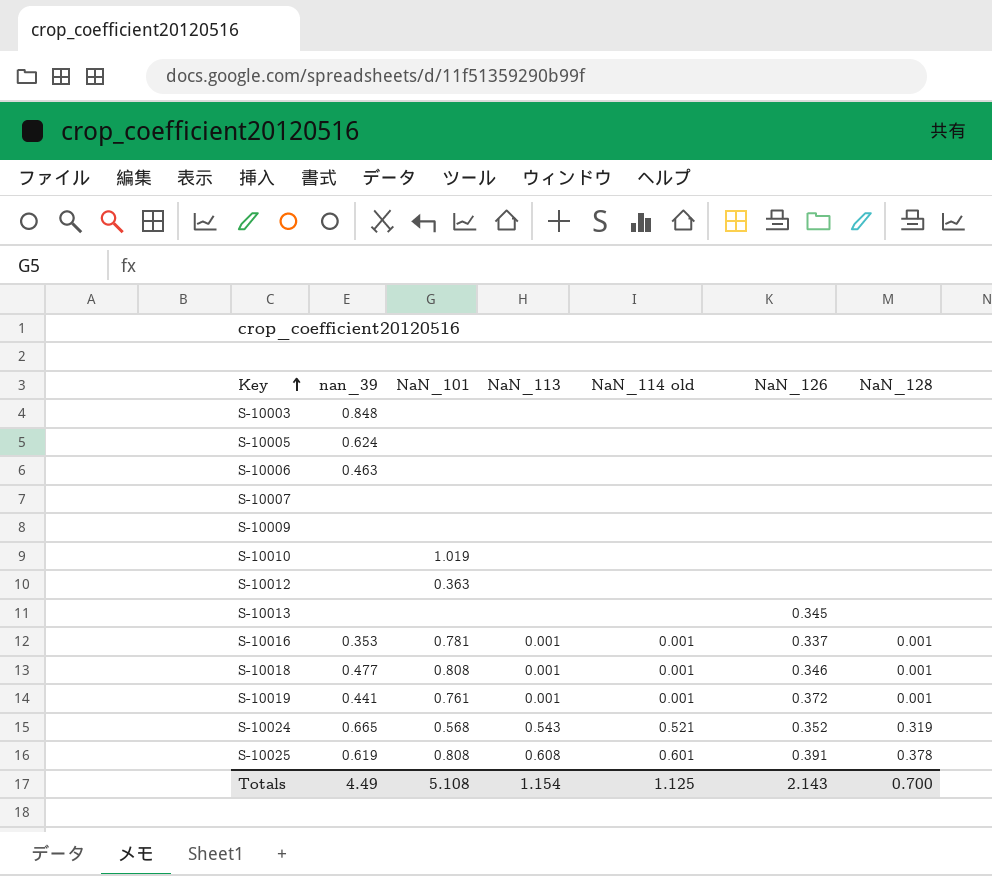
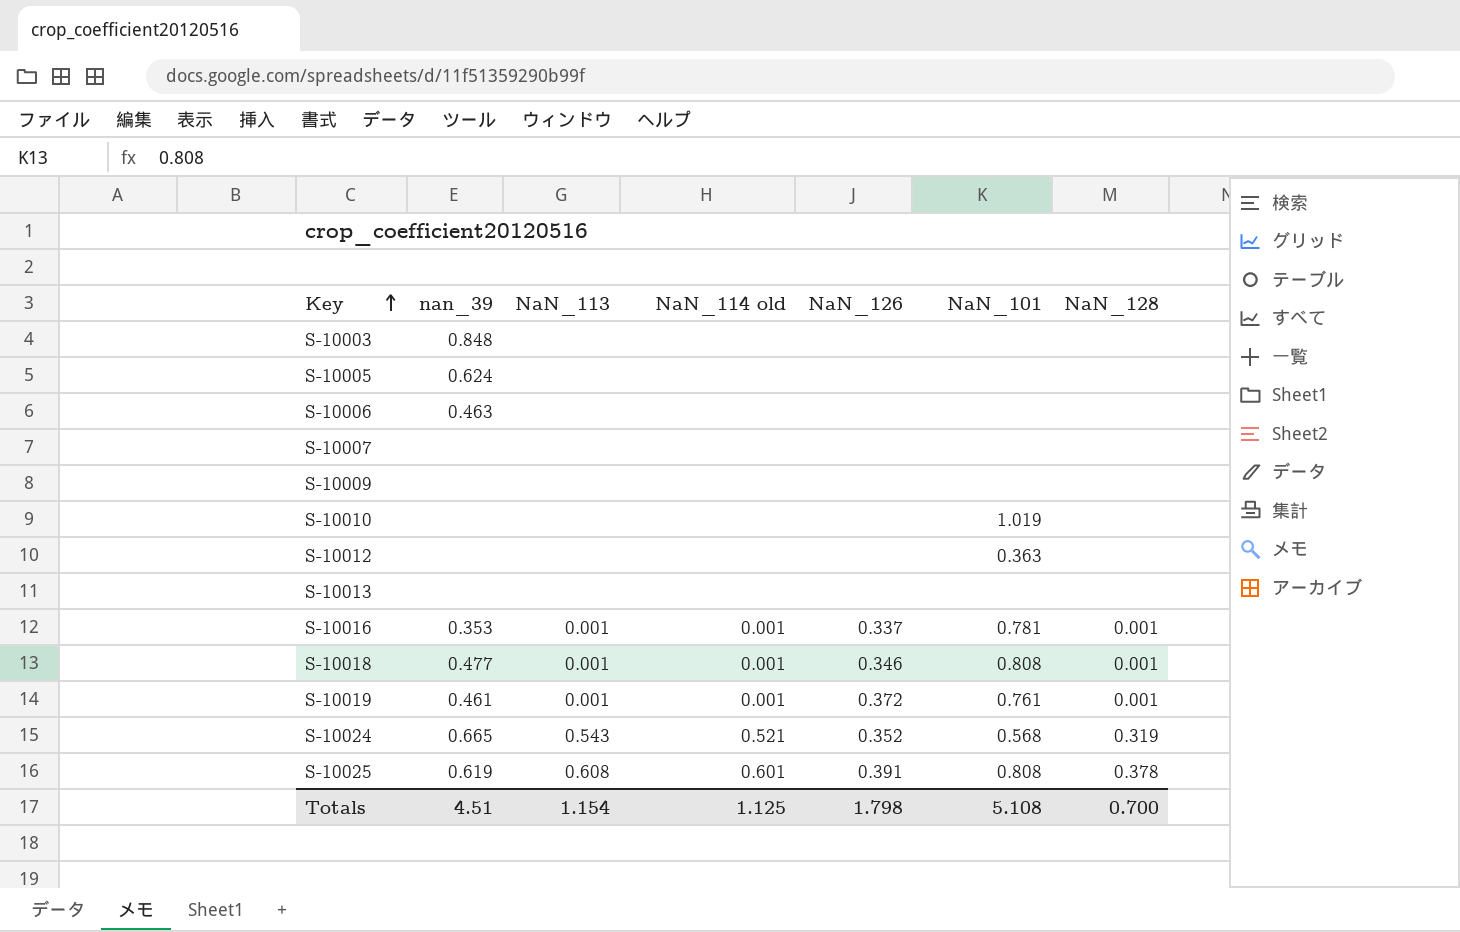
column NaN_101 | position: 3 -> 6
S-10013 | NaN_126: 0.345 -> none
S-10019 | nan_39: 0.441 -> 0.461
Totals | nan_39: 4.49 -> 4.51
Totals | NaN_126: 2.143 -> 1.798

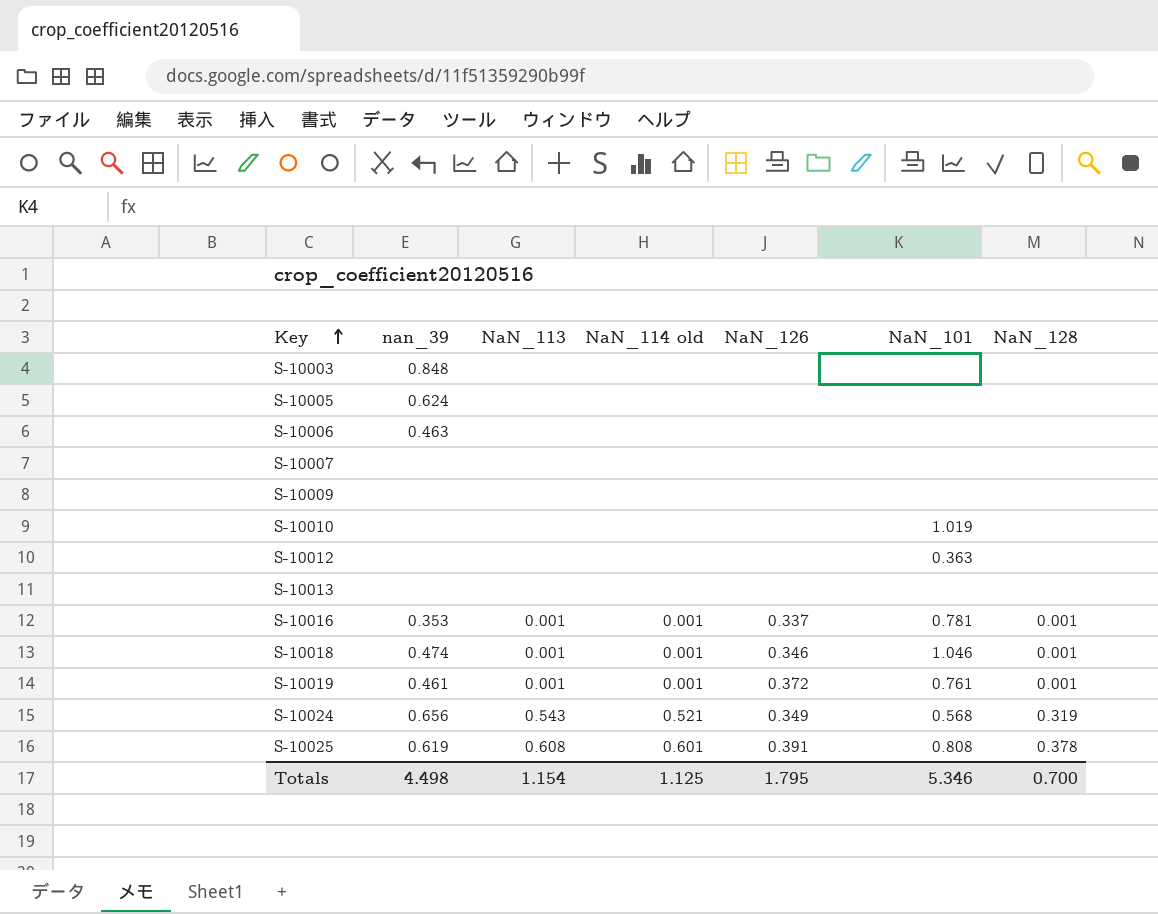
S-10018 | nan_39: 0.477 -> 0.474
S-10018 | NaN_101: 0.808 -> 1.046
S-10024 | nan_39: 0.665 -> 0.656
S-10024 | NaN_126: 0.352 -> 0.349
Totals | nan_39: 4.51 -> 4.498
Totals | NaN_126: 1.798 -> 1.795
Totals | NaN_101: 5.108 -> 5.346

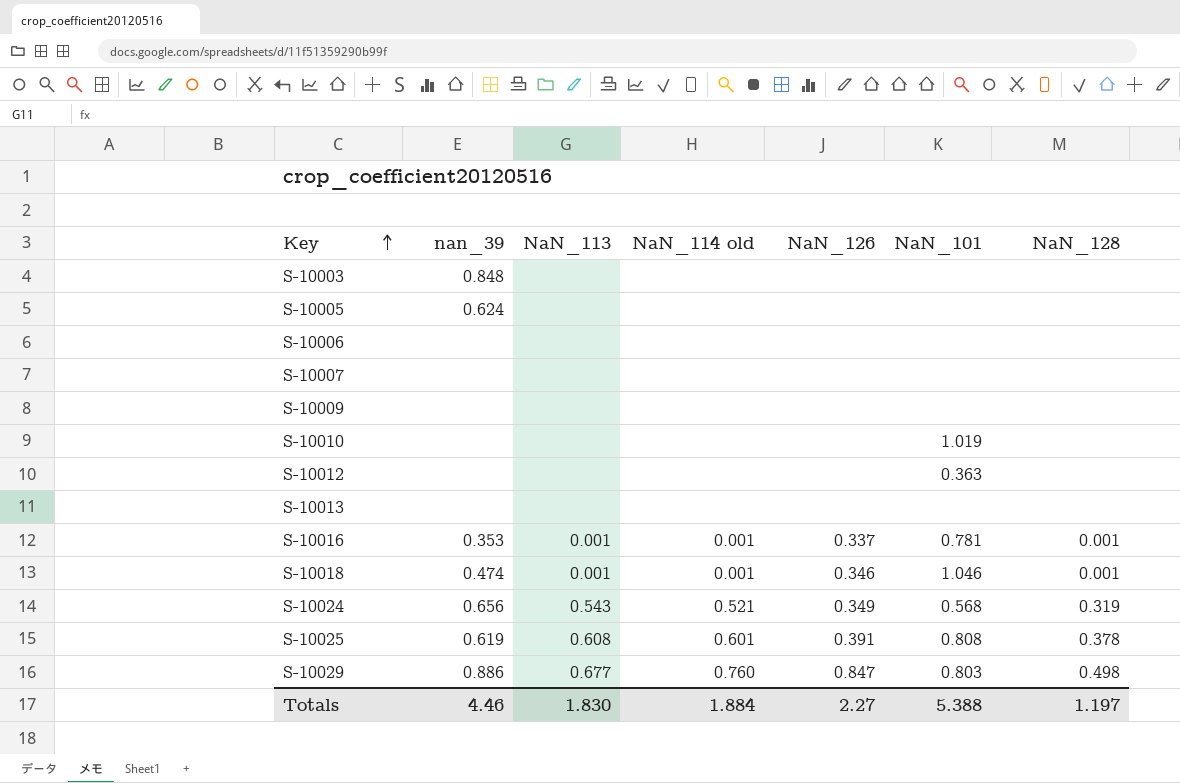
row S-10019: 0.461 | 0.001 | 0.001 | 0.372 | 0.761 | 0.001 -> none
S-10006 | nan_39: 0.463 -> none
row S-10029: none -> 0.886 | 0.677 | 0.760 | 0.847 | 0.803 | 0.498
Totals | nan_39: 4.498 -> 4.46
Totals | NaN_113: 1.154 -> 1.830
Totals | NaN_114 old: 1.125 -> 1.884
Totals | NaN_126: 1.795 -> 2.27
Totals | NaN_101: 5.346 -> 5.388
Totals | NaN_128: 0.700 -> 1.197

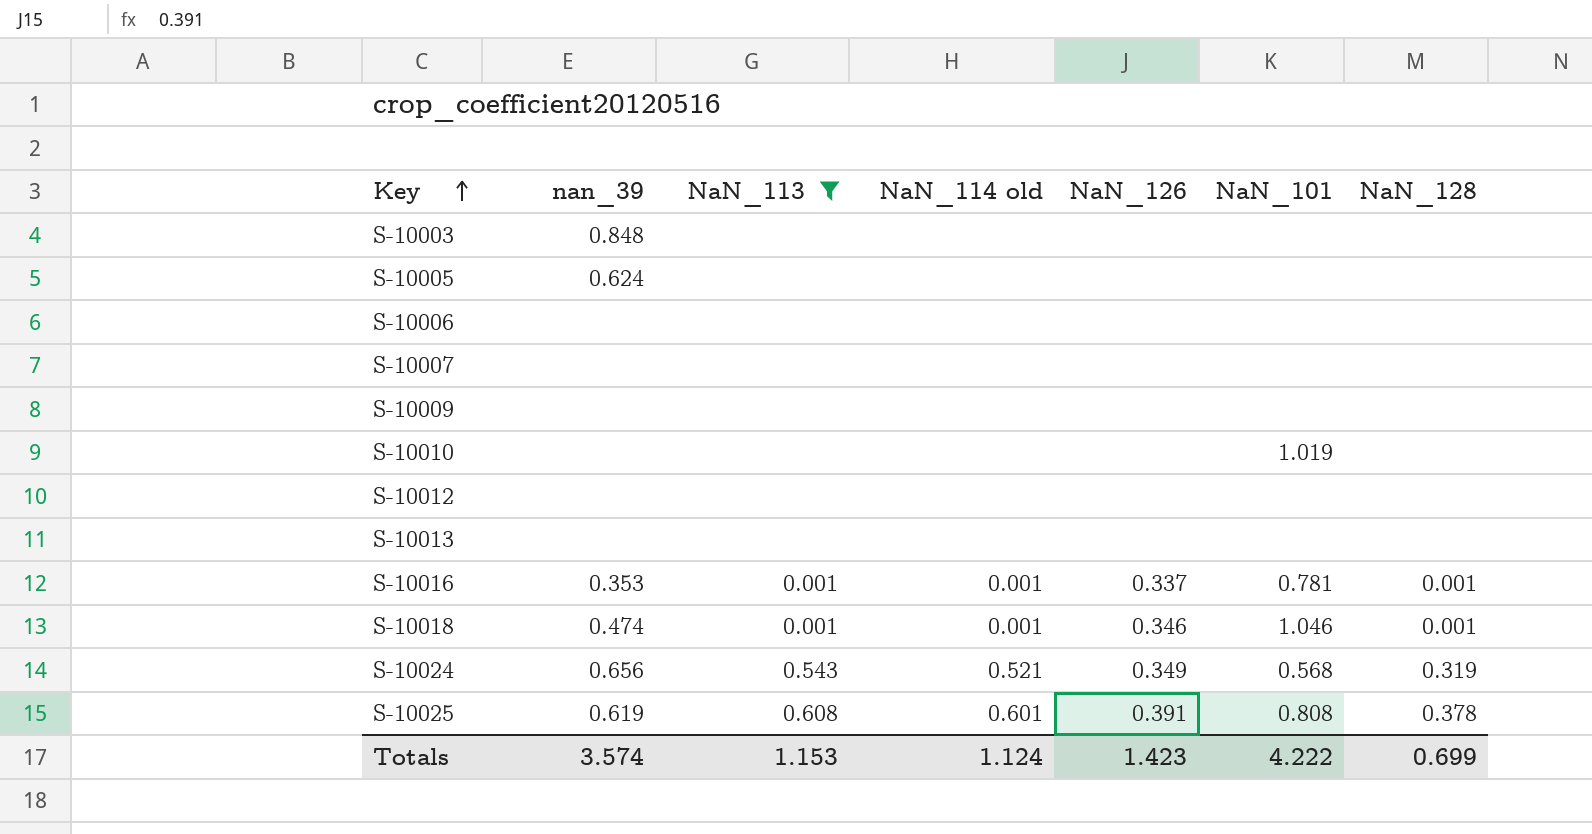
filter: none -> NaN_113 != 0.677
S-10012 | NaN_101: 0.363 -> none
Totals | nan_39: 4.46 -> 3.574
Totals | NaN_113: 1.830 -> 1.153
Totals | NaN_114 old: 1.884 -> 1.124
Totals | NaN_126: 2.27 -> 1.423
Totals | NaN_101: 5.388 -> 4.222
Totals | NaN_128: 1.197 -> 0.699

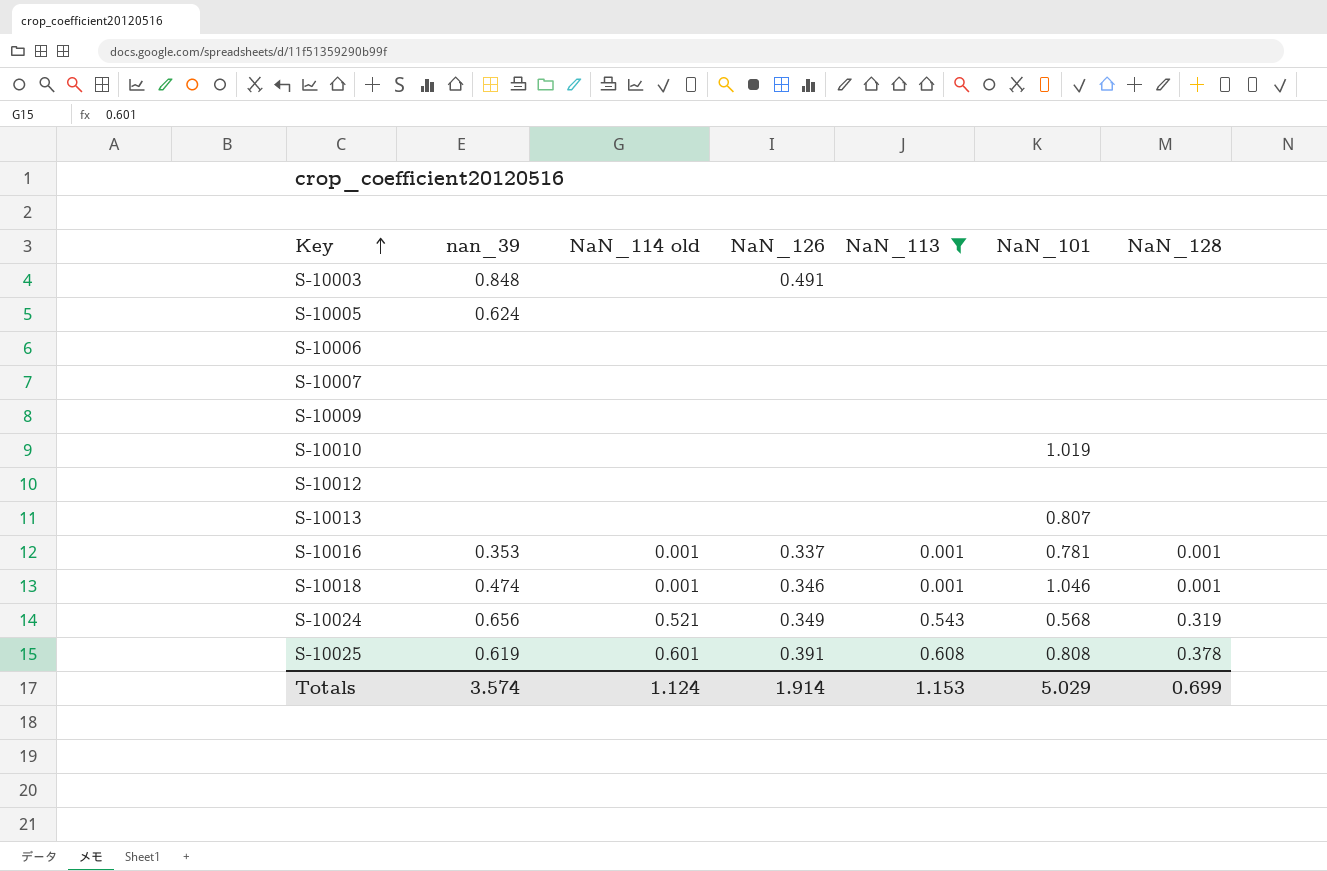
column NaN_113 | position: 3 -> 5
S-10003 | NaN_126: none -> 0.491
S-10013 | NaN_101: none -> 0.807
Totals | NaN_126: 1.423 -> 1.914
Totals | NaN_101: 4.222 -> 5.029

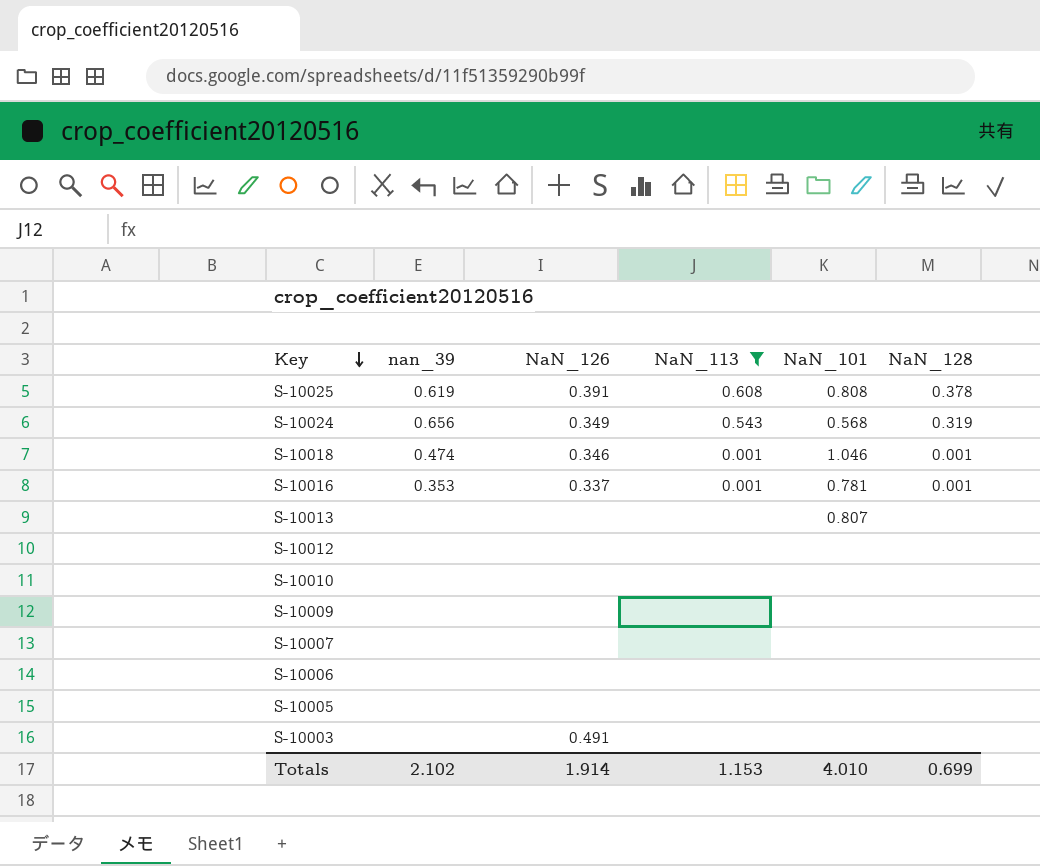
row order: Key ascending -> Key descending
column NaN_114 old | position: 3 -> none
S-10010 | NaN_101: 1.019 -> none
S-10005 | nan_39: 0.624 -> none
S-10003 | nan_39: 0.848 -> none
Totals | nan_39: 3.574 -> 2.102
Totals | NaN_101: 5.029 -> 4.010

